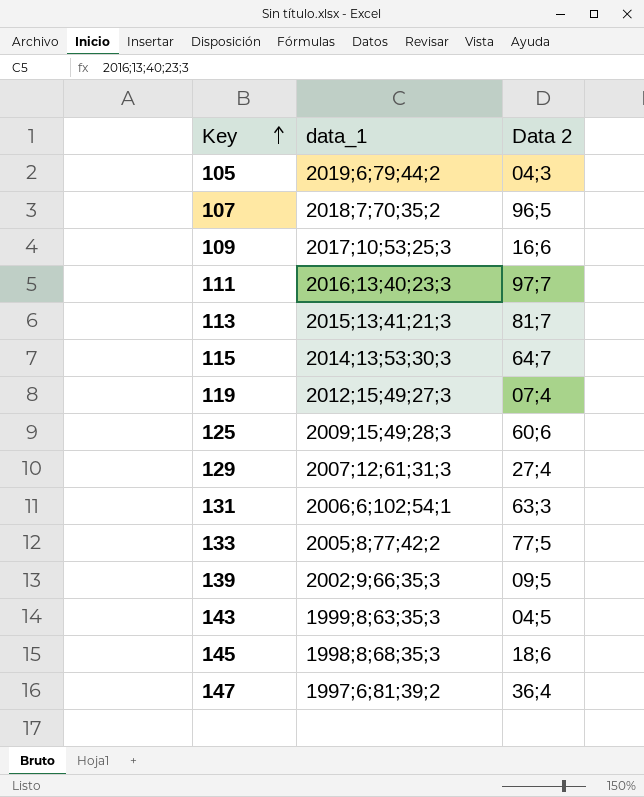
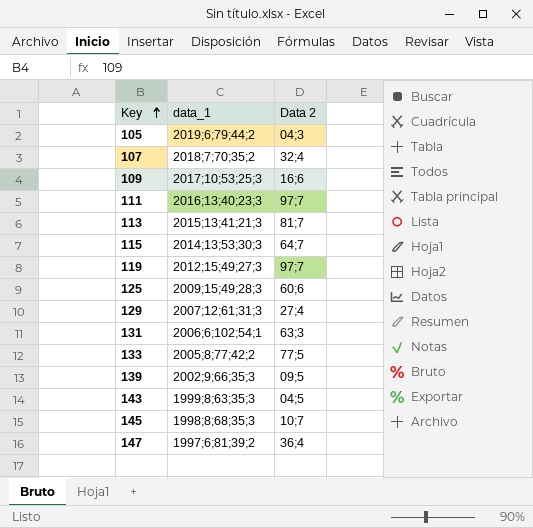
107 | Data 2: 96;5 -> 32;4
119 | Data 2: 07;4 -> 97;7
145 | Data 2: 18;6 -> 10;7

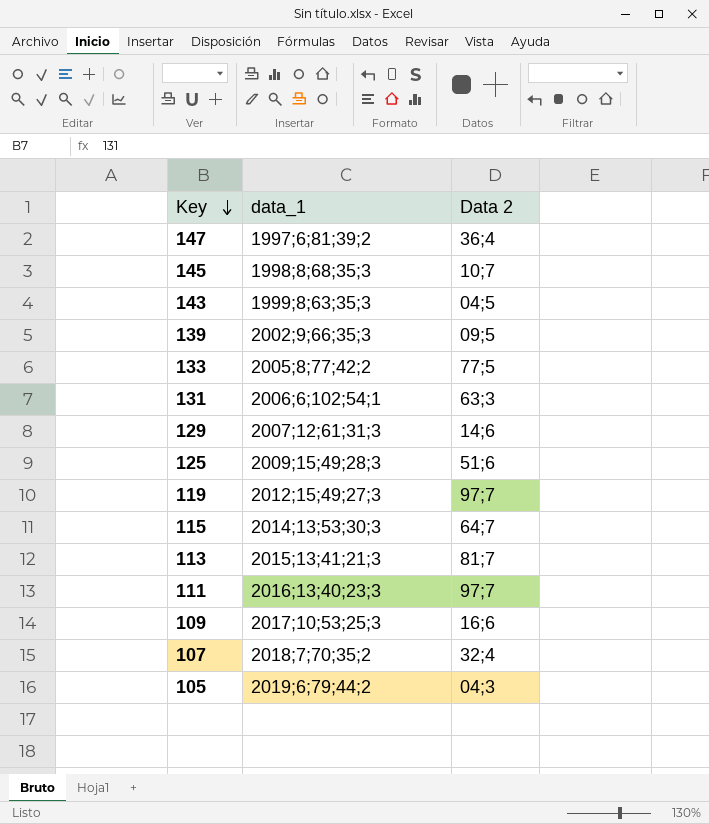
row order: Key ascending -> Key descending
129 | Data 2: 27;4 -> 14;6
125 | Data 2: 60;6 -> 51;6

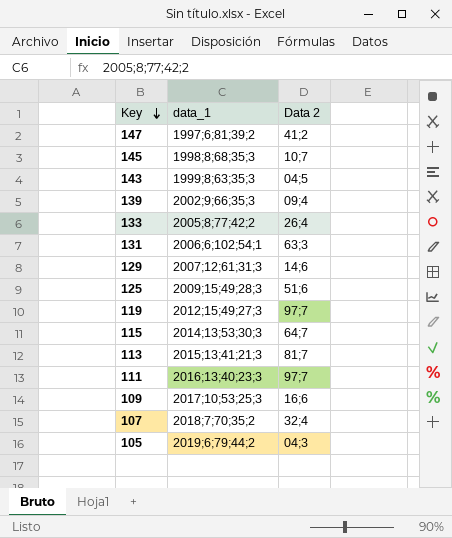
147 | Data 2: 36;4 -> 41;2
139 | Data 2: 09;5 -> 09;4
133 | Data 2: 77;5 -> 26;4

